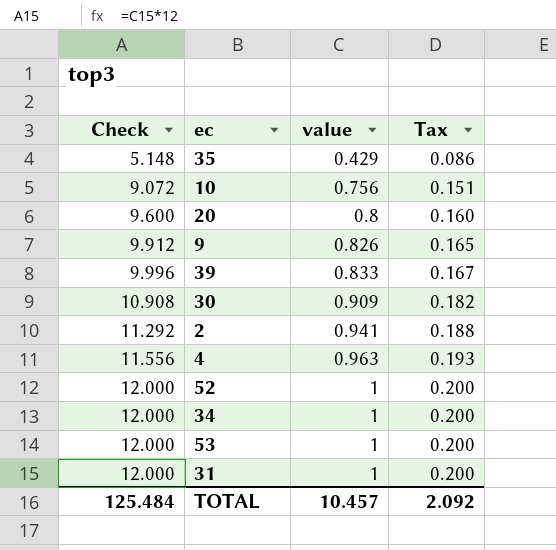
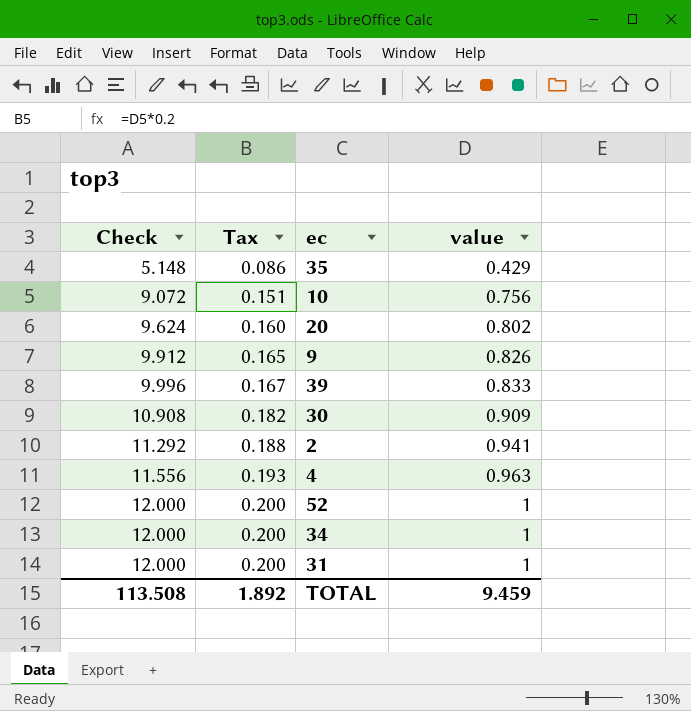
column Tax | position: 4 -> 2
row 53: 12.000 | 1 | 0.200 -> none
20 | Check: 9.600 -> 9.624
20 | value: 0.8 -> 0.802
TOTAL | Check: 125.484 -> 113.508
TOTAL | Tax: 2.092 -> 1.892
TOTAL | value: 10.457 -> 9.459

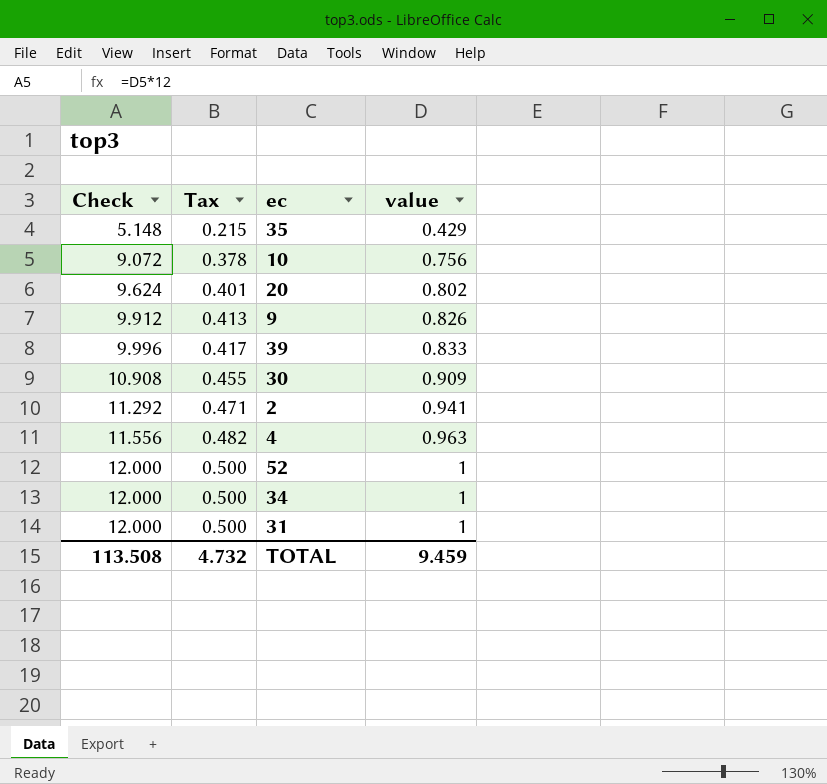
column Tax | formula: [value] * 0.2 -> [value] * 0.5
TOTAL | Tax: 1.892 -> 4.732

